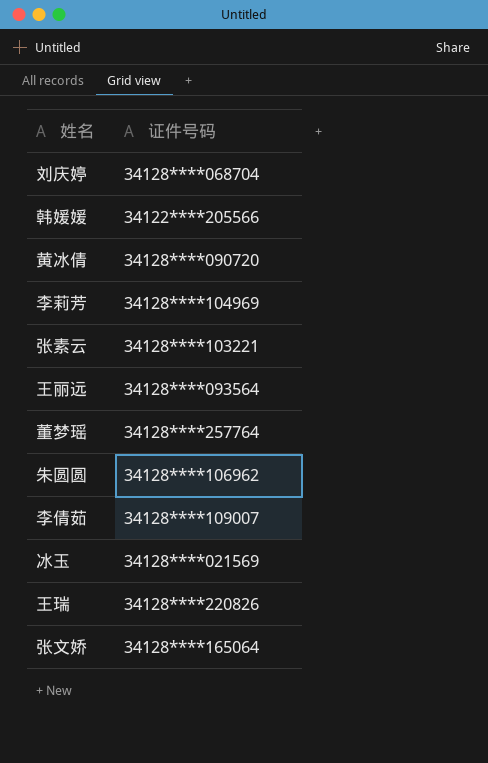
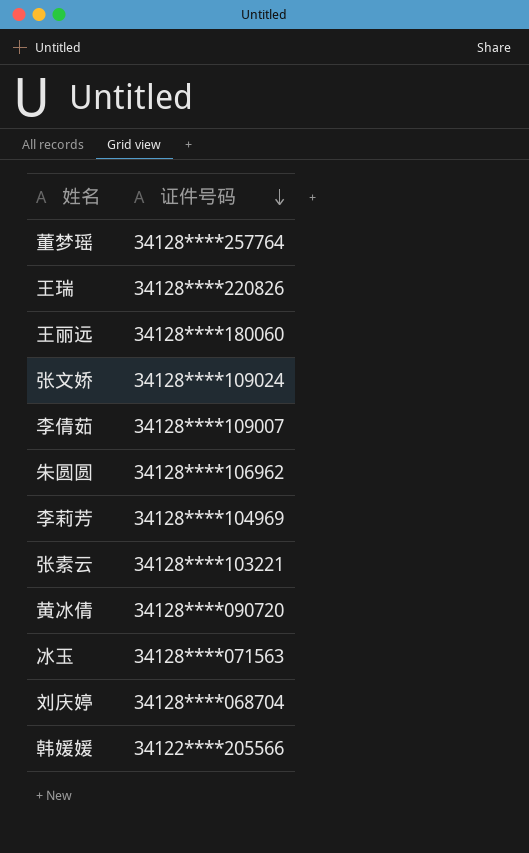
row order: none -> 证件号码 descending
王丽远 | 证件号码: 34128****093564 -> 34128****180060
张文娇 | 证件号码: 34128****165064 -> 34128****109024
冰玉 | 证件号码: 34128****021569 -> 34128****071563

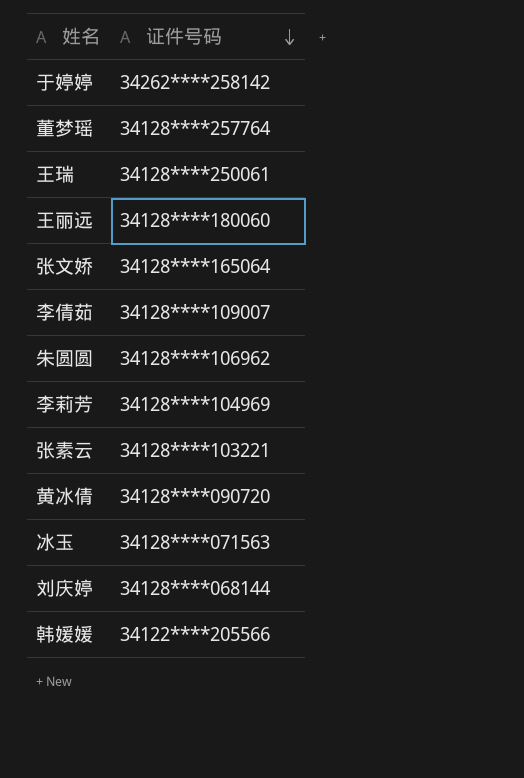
row 于婷婷: none -> 34262****258142
王瑞 | 证件号码: 34128****220826 -> 34128****250061
张文娇 | 证件号码: 34128****109024 -> 34128****165064
刘庆婷 | 证件号码: 34128****068704 -> 34128****068144

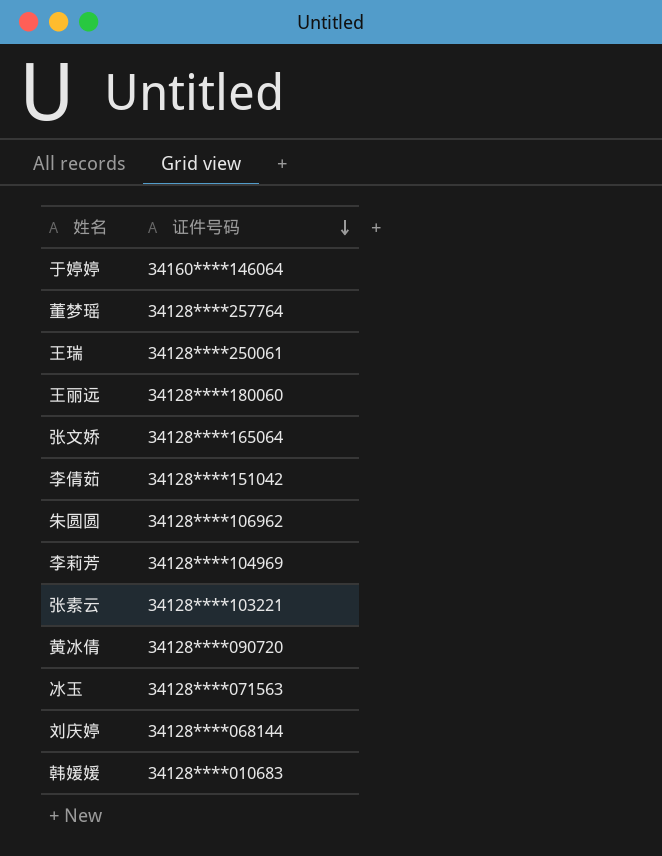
于婷婷 | 证件号码: 34262****258142 -> 34160****146064
李倩茹 | 证件号码: 34128****109007 -> 34128****151042
韩媛媛 | 证件号码: 34122****205566 -> 34128****010683

